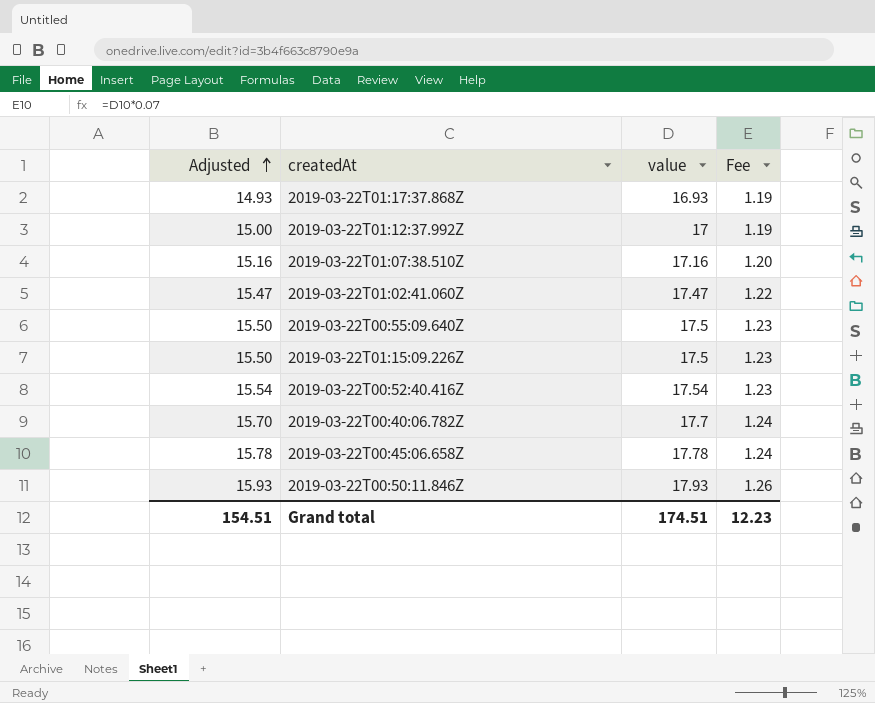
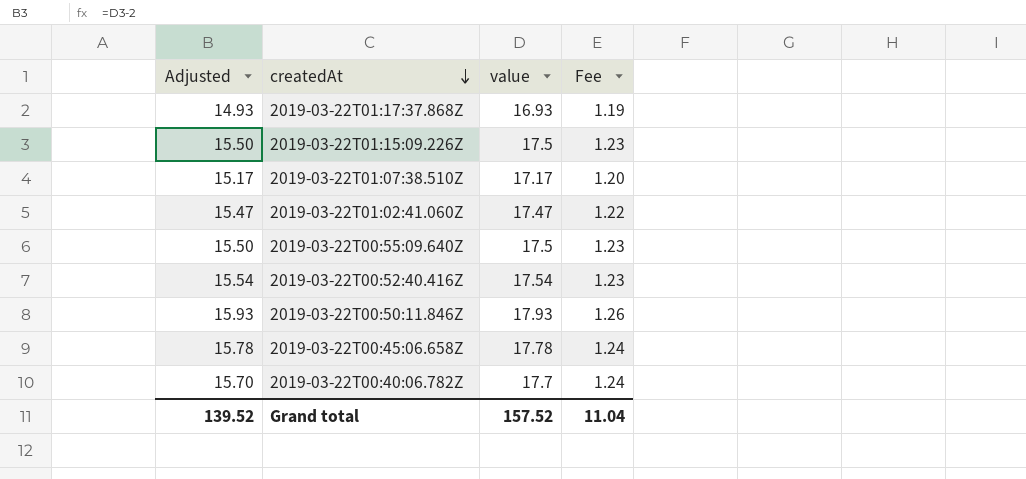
row order: Adjusted ascending -> createdAt descending
row 2019-03-22T01:12:37.992Z: 15.00 | 17 | 1.19 -> none
2019-03-22T01:07:38.510Z | Adjusted: 15.16 -> 15.17
2019-03-22T01:07:38.510Z | value: 17.16 -> 17.17
Grand total | Adjusted: 154.51 -> 139.52
Grand total | value: 174.51 -> 157.52
Grand total | Fee: 12.23 -> 11.04

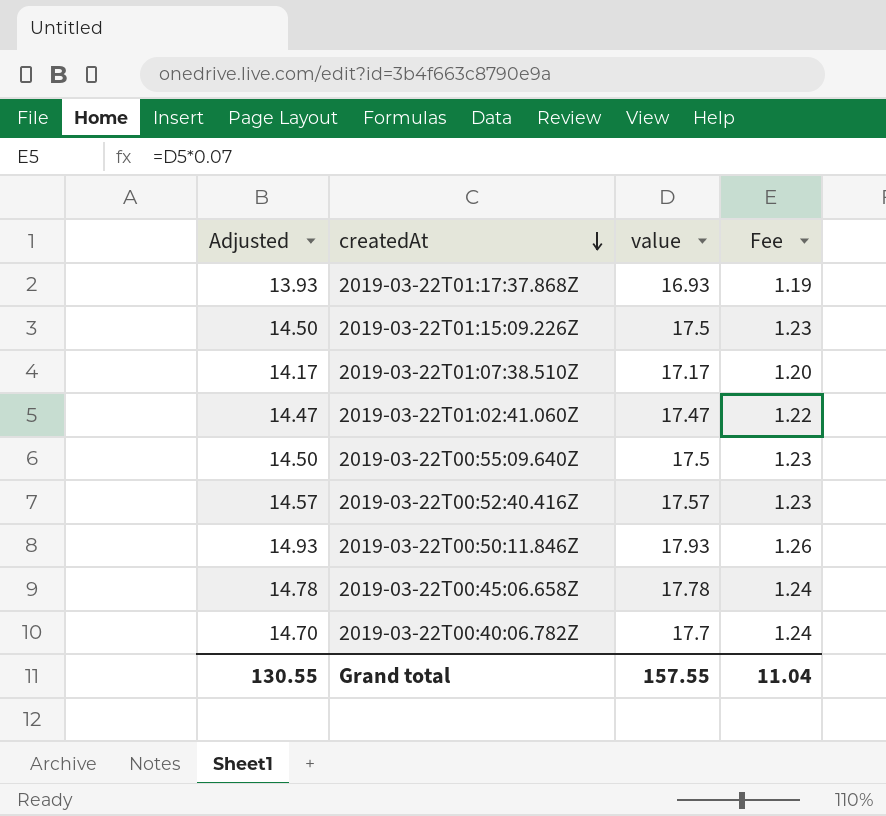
column Adjusted | formula: [value] - 2 -> [value] - 3
2019-03-22T00:52:40.416Z | value: 17.54 -> 17.57
Grand total | Adjusted: 139.52 -> 130.55
Grand total | value: 157.52 -> 157.55

